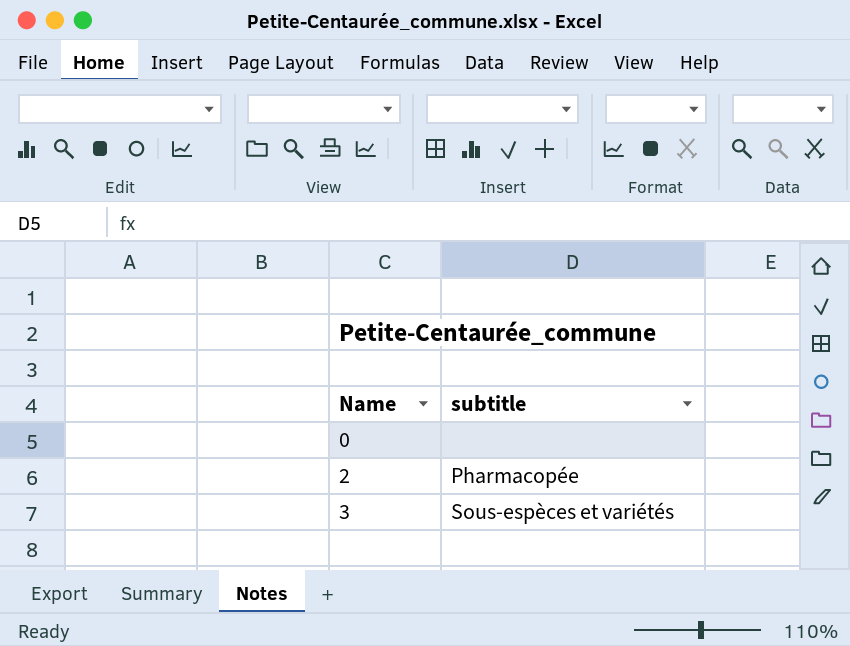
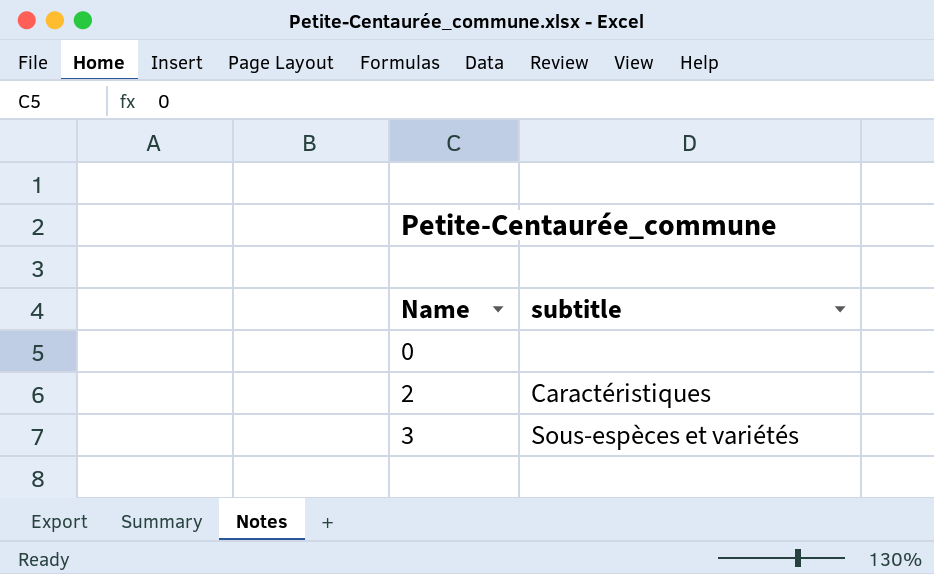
2 | subtitle: Pharmacopée -> Caractéristiques

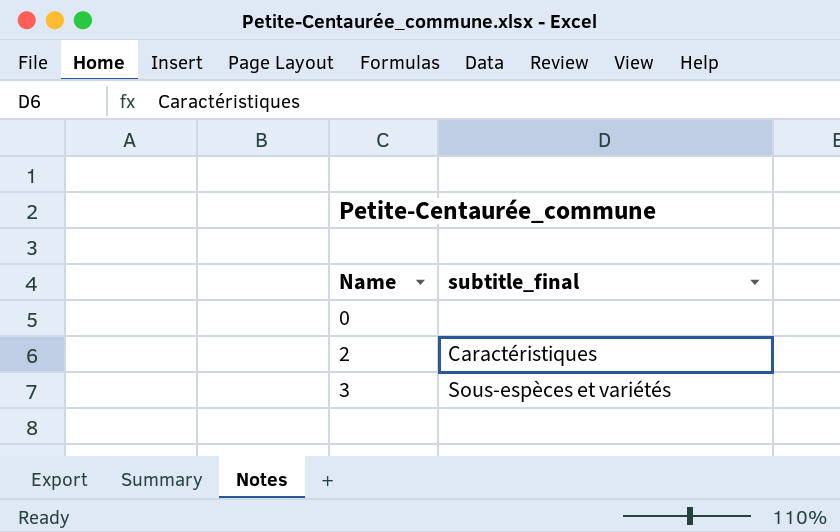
column name: subtitle -> subtitle_final

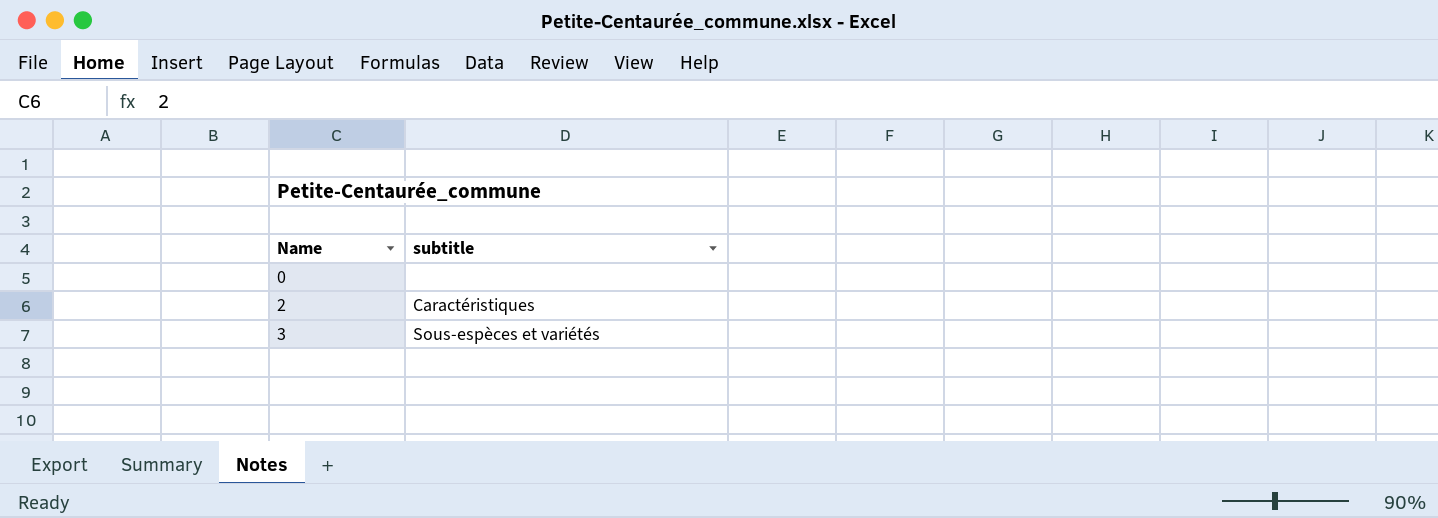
column name: subtitle_final -> subtitle

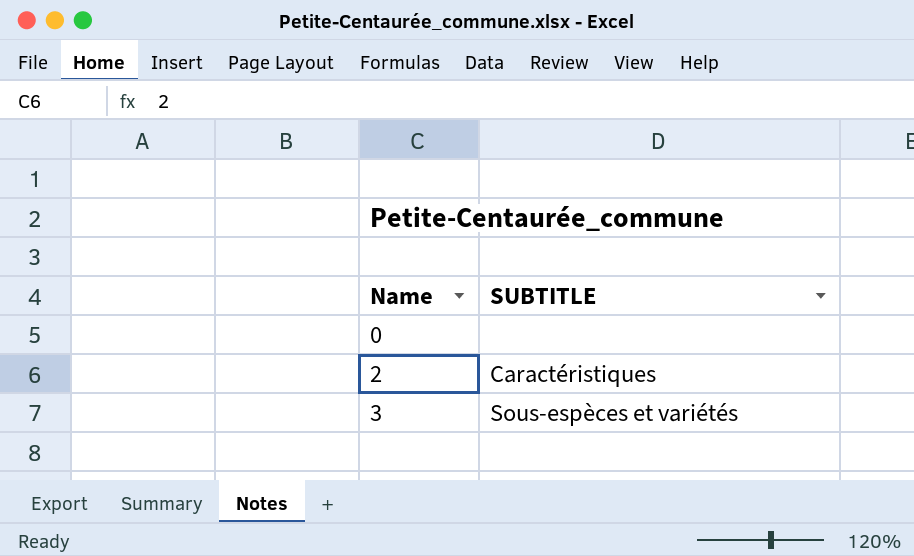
column name: subtitle -> SUBTITLE

